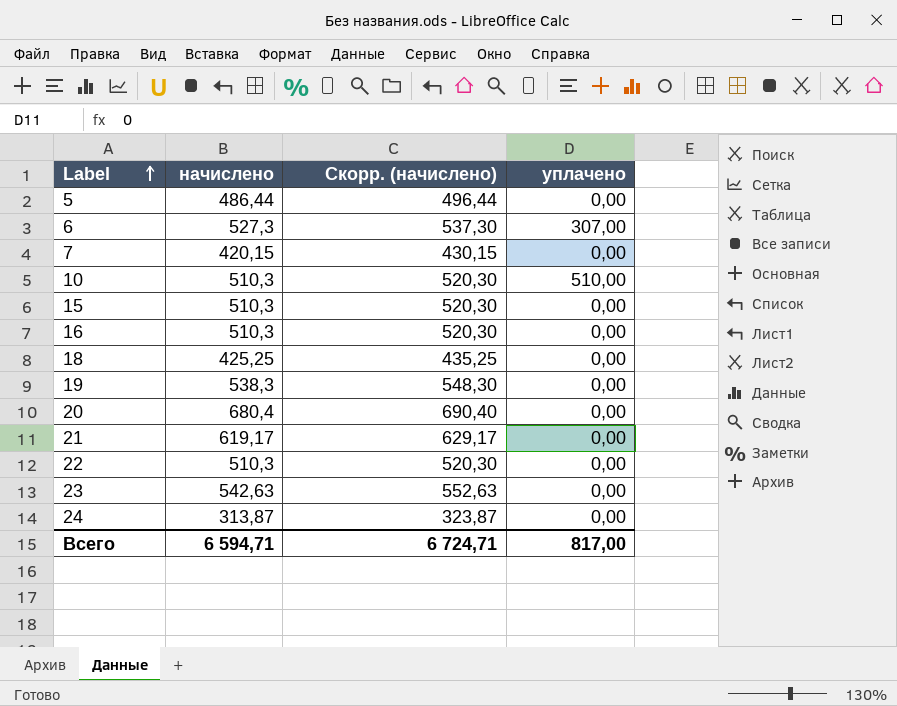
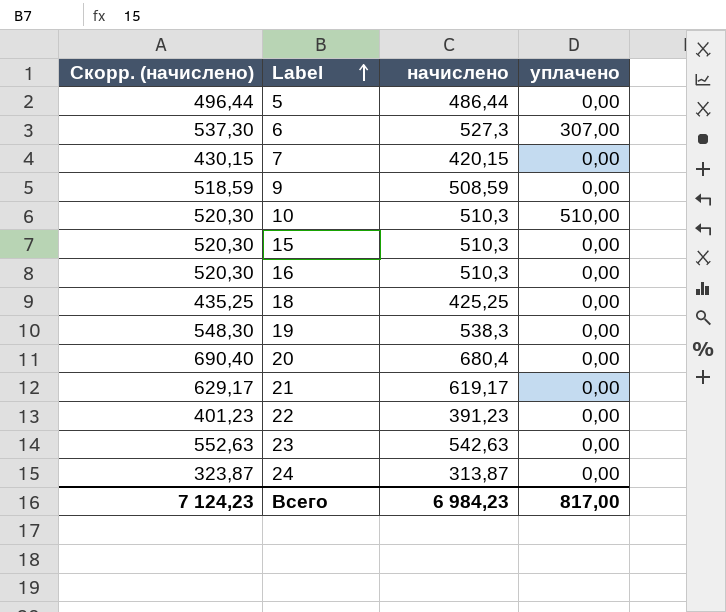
column Скорр. (начислено) | position: 3 -> 1
row 9: none -> 518,59 | 508,59 | 0,00
22 | Скорр. (начислено): 520,30 -> 401,23
22 | начислено: 510,3 -> 391,23
Всего | Скорр. (начислено): 6 724,71 -> 7 124,23
Всего | начислено: 6 594,71 -> 6 984,23

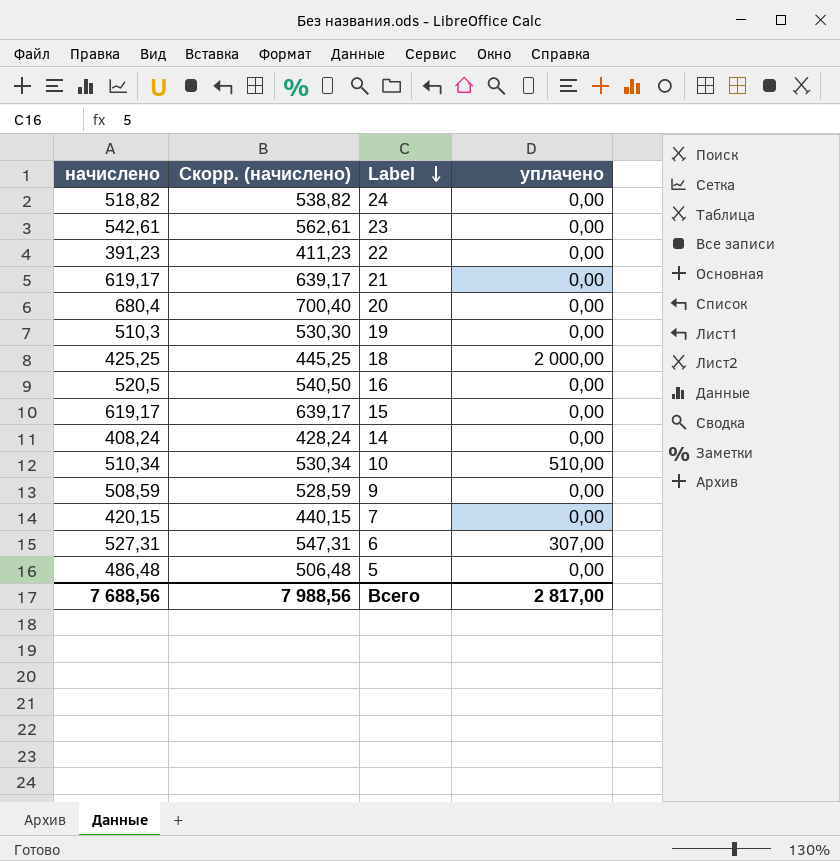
row order: Label ascending -> Label descending
column начислено | position: 3 -> 1
column Скорр. (начислено) | formula: [начислено] + 10 -> [начислено] + 20
24 | начислено: 313,87 -> 518,82
23 | начислено: 542,63 -> 542,61
19 | начислено: 538,3 -> 510,3
18 | уплачено: 0,00 -> 2 000,00
16 | начислено: 510,3 -> 520,5
15 | начислено: 510,3 -> 619,17
row 14: none -> 408,24 | 428,24 | 0,00
10 | начислено: 510,3 -> 510,34
6 | начислено: 527,3 -> 527,31
5 | начислено: 486,44 -> 486,48
Всего | начислено: 6 984,23 -> 7 688,56
Всего | Скорр. (начислено): 7 124,23 -> 7 988,56
Всего | уплачено: 817,00 -> 2 817,00

